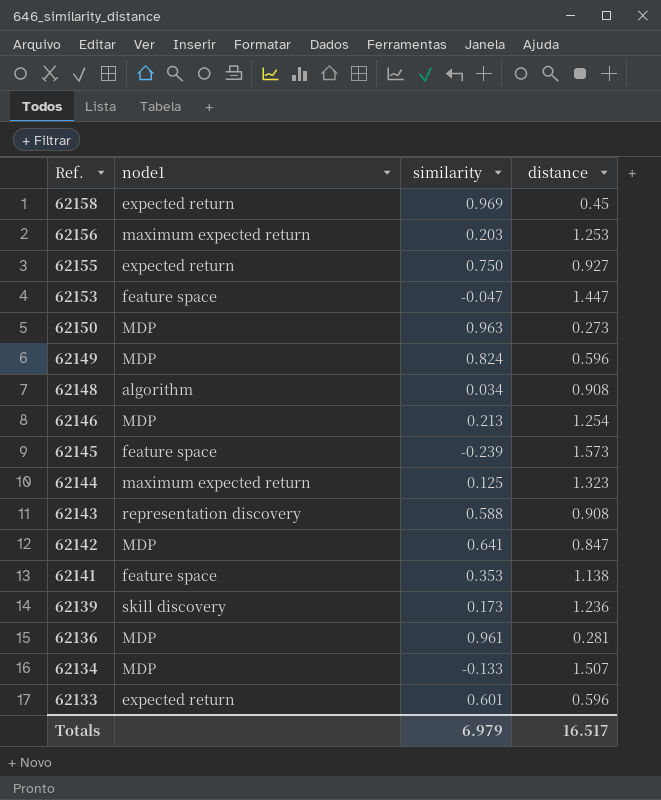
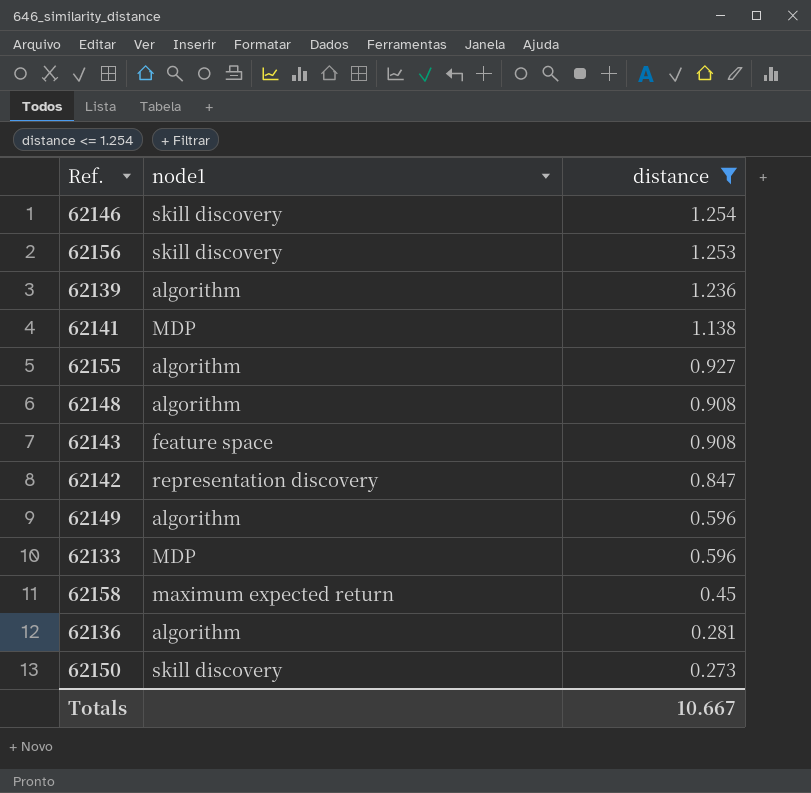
filter: none -> distance <= 1.254
row order: Ref. descending -> distance descending
column similarity | position: 3 -> none
62146 | node1: MDP -> skill discovery
62156 | node1: maximum expected return -> skill discovery
62139 | node1: skill discovery -> algorithm
62141 | node1: feature space -> MDP
62155 | node1: expected return -> algorithm
62143 | node1: representation discovery -> feature space
62142 | node1: MDP -> representation discovery
62149 | node1: MDP -> algorithm
62133 | node1: expected return -> MDP
62158 | node1: expected return -> maximum expected return
62136 | node1: MDP -> algorithm
62150 | node1: MDP -> skill discovery
Totals | distance: 16.517 -> 10.667

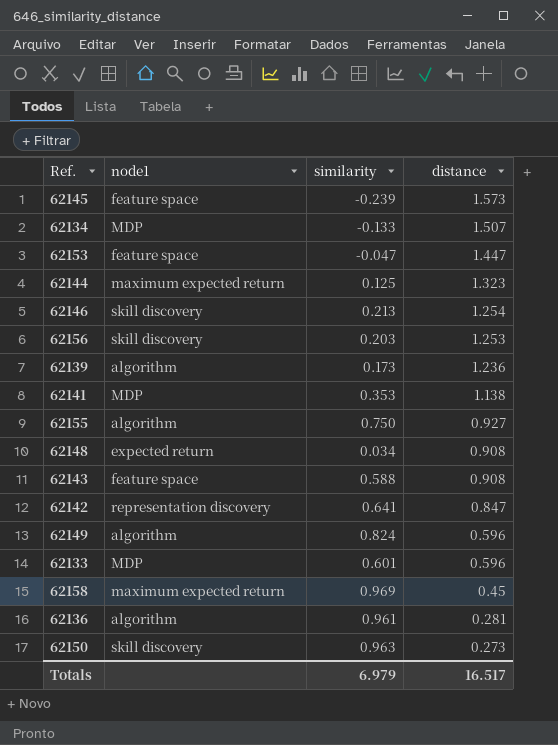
filter: distance <= 1.254 -> none
column similarity | position: none -> 3
62148 | node1: algorithm -> expected return
Totals | distance: 10.667 -> 16.517

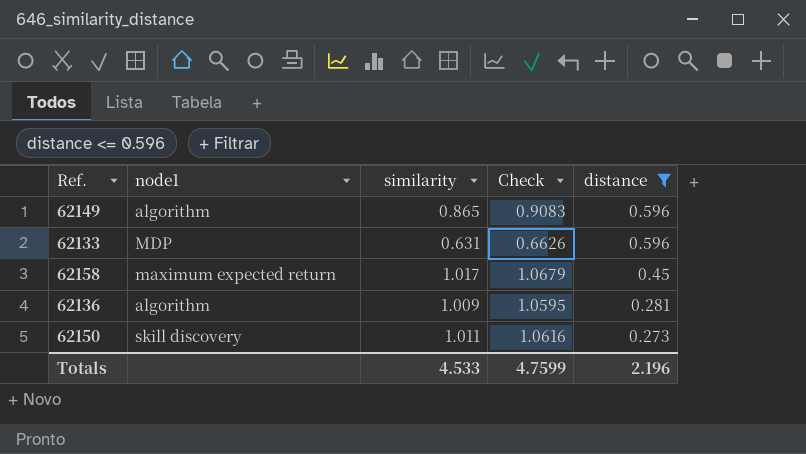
filter: none -> distance <= 0.596
column Check | formula: none -> [similarity] * 1.05
62149 | similarity: 0.824 -> 0.865
62133 | similarity: 0.601 -> 0.631
62158 | similarity: 0.969 -> 1.017
62136 | similarity: 0.961 -> 1.009
62150 | similarity: 0.963 -> 1.011
Totals | similarity: 6.979 -> 4.533
Totals | distance: 16.517 -> 2.196

